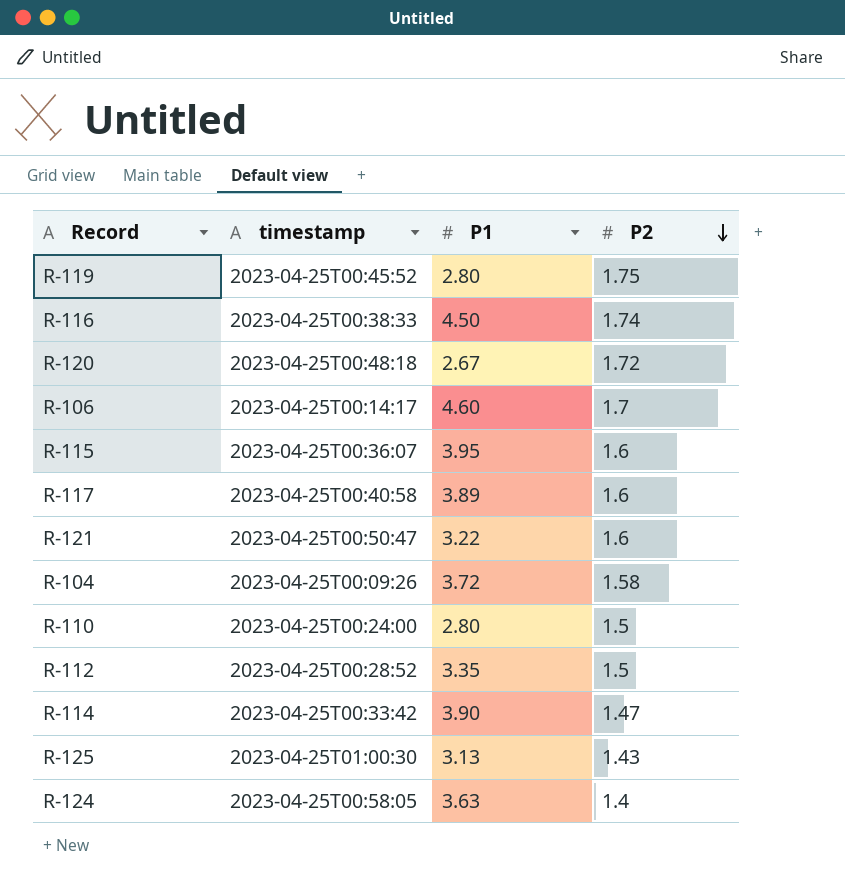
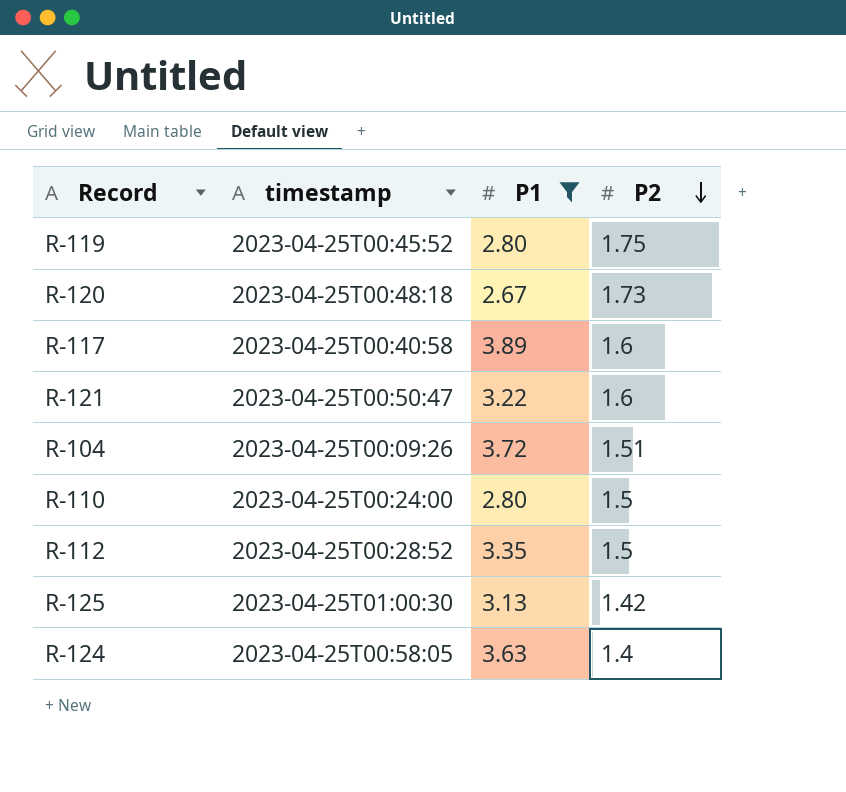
filter: none -> P1 <= 3.89
R-120 | P2: 1.72 -> 1.73
R-104 | P2: 1.58 -> 1.51
R-125 | P2: 1.43 -> 1.42

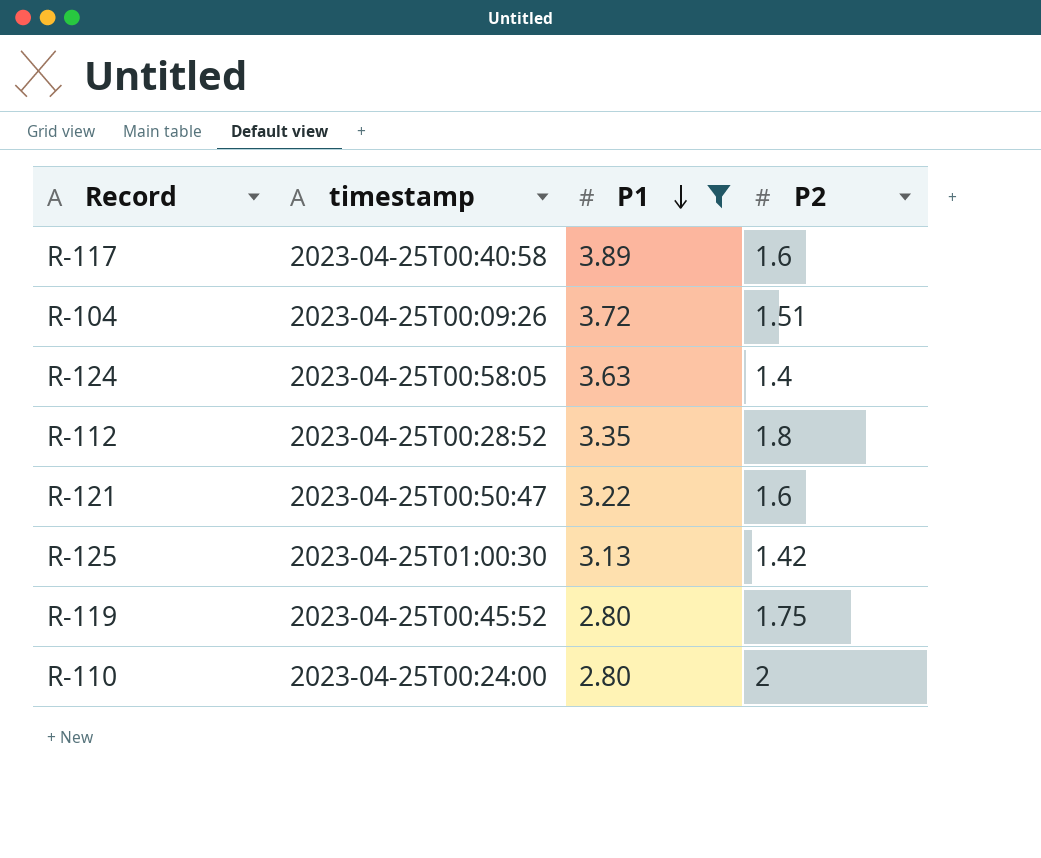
row order: P2 descending -> P1 descending
row R-120: 2023-04-25T00:48:18 | 2.67 | 1.73 -> none
R-112 | P2: 1.5 -> 1.8
R-110 | P2: 1.5 -> 2

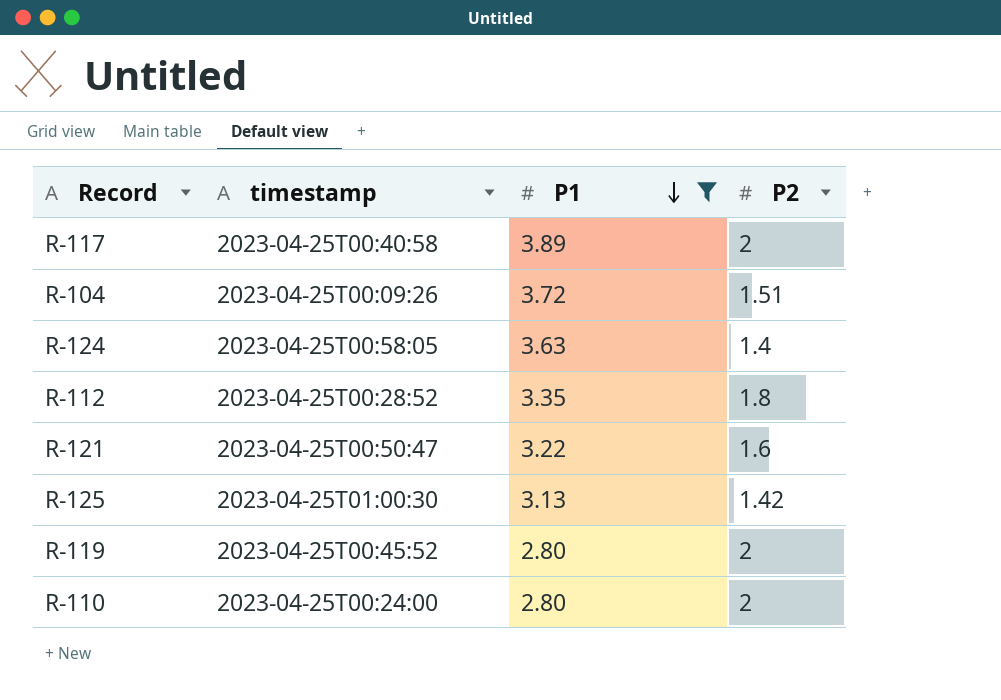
R-117 | P2: 1.6 -> 2
R-119 | P2: 1.75 -> 2

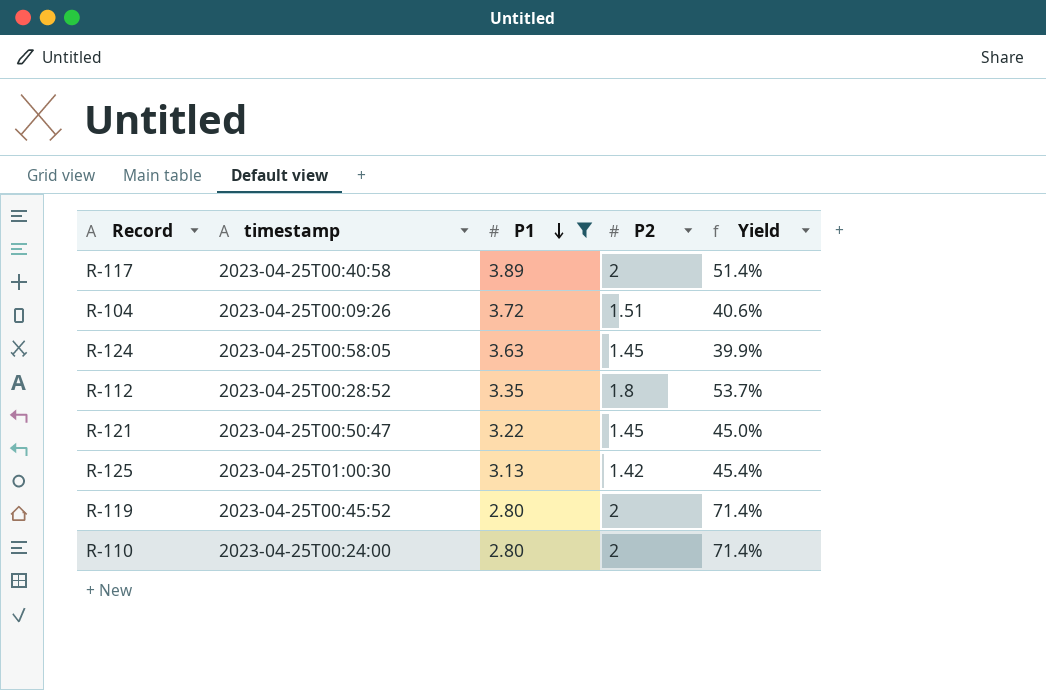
column Yield | formula: none -> [P2] / [P1]
R-124 | P2: 1.4 -> 1.45
R-121 | P2: 1.6 -> 1.45

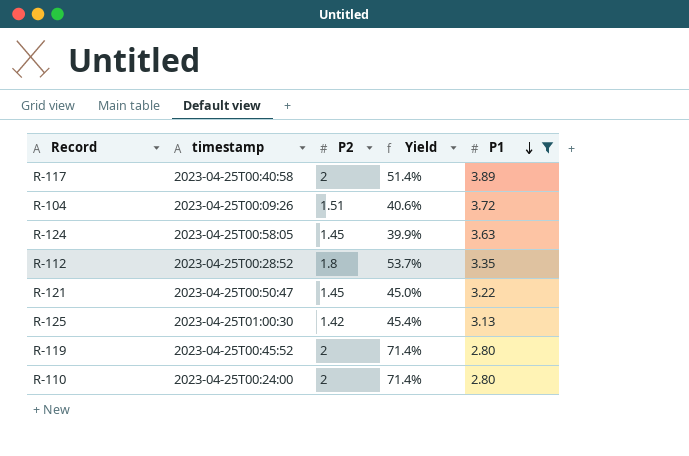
column P1 | position: 3 -> 5

